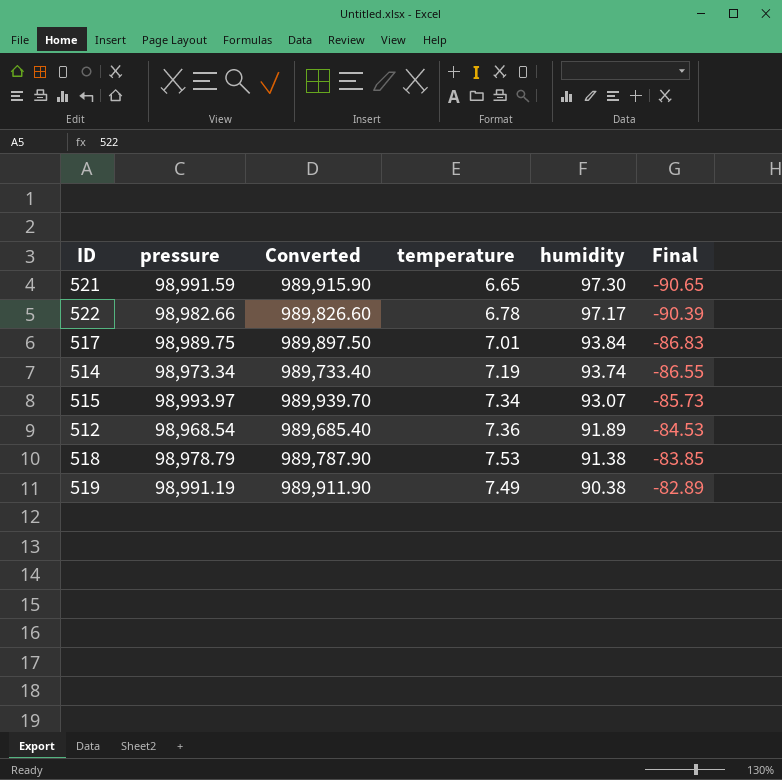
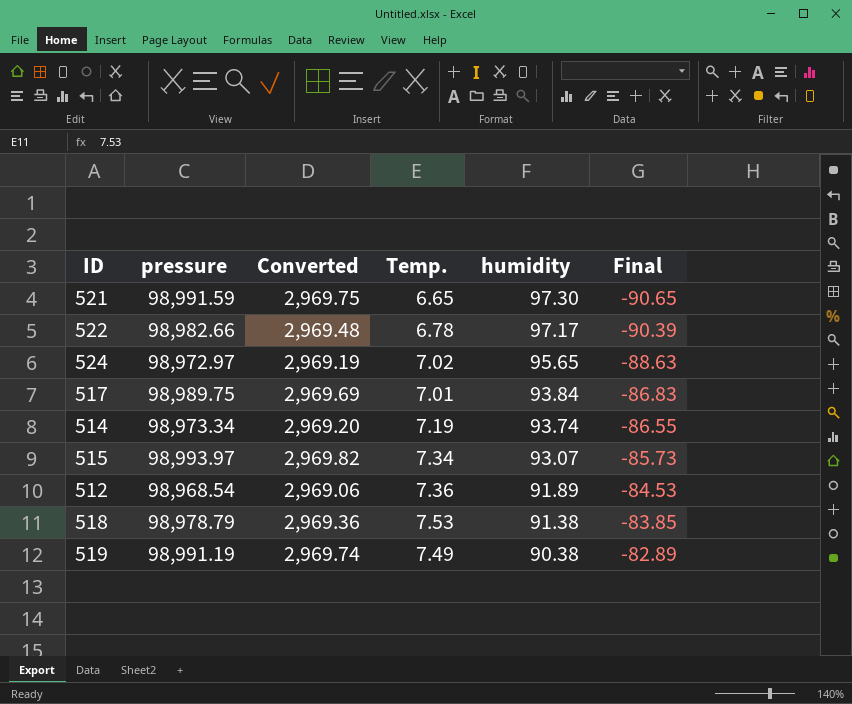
column Converted | formula: [pressure] * 10 -> [pressure] * 0.03
column name: temperature -> Temp.
row 524: none -> 98,972.97 | 2,969.19 | 7.02 | 95.65 | -88.63

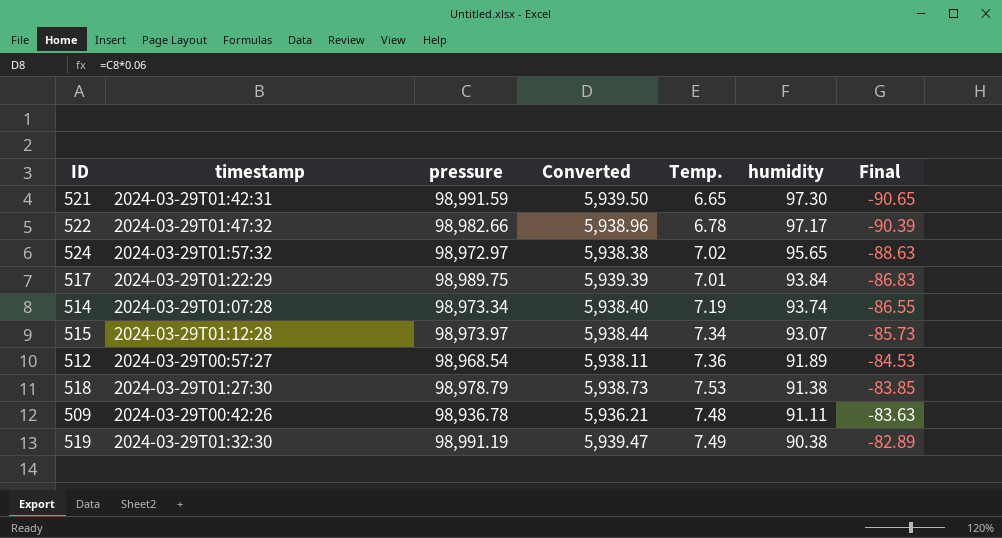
column timestamp | position: none -> 2
column Converted | formula: [pressure] * 0.03 -> [pressure] * 0.06
515 | pressure: 98,993.97 -> 98,973.97
row 509: none -> 2024-03-29T00:42:26 | 98,936.78 | 5,936.21 | 7.48 | 91.11 | -83.63

